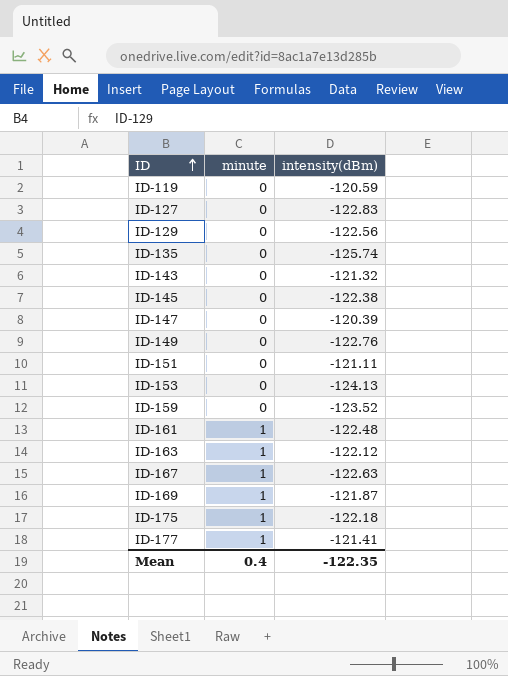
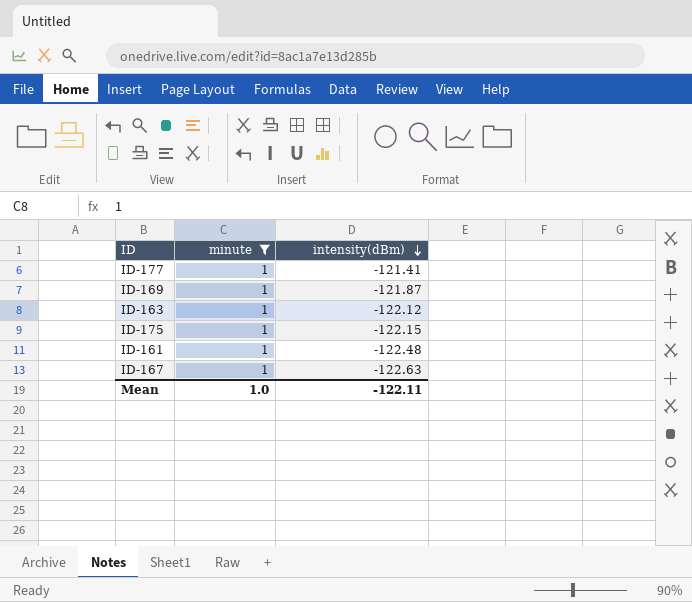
filter: none -> minute = 1
row order: ID ascending -> intensity(dBm) descending
ID-175 | intensity(dBm): -122.18 -> -122.15
Mean | minute: 0.4 -> 1.0
Mean | intensity(dBm): -122.35 -> -122.11

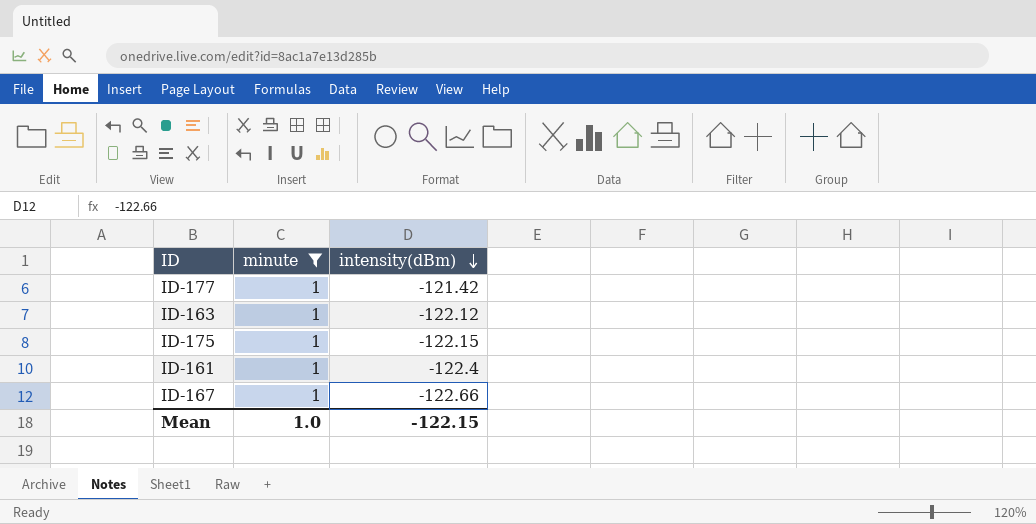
row ID-169: 1 | -121.87 -> none
ID-177 | intensity(dBm): -121.41 -> -121.42
ID-161 | intensity(dBm): -122.48 -> -122.4
ID-167 | intensity(dBm): -122.63 -> -122.66
Mean | intensity(dBm): -122.11 -> -122.15

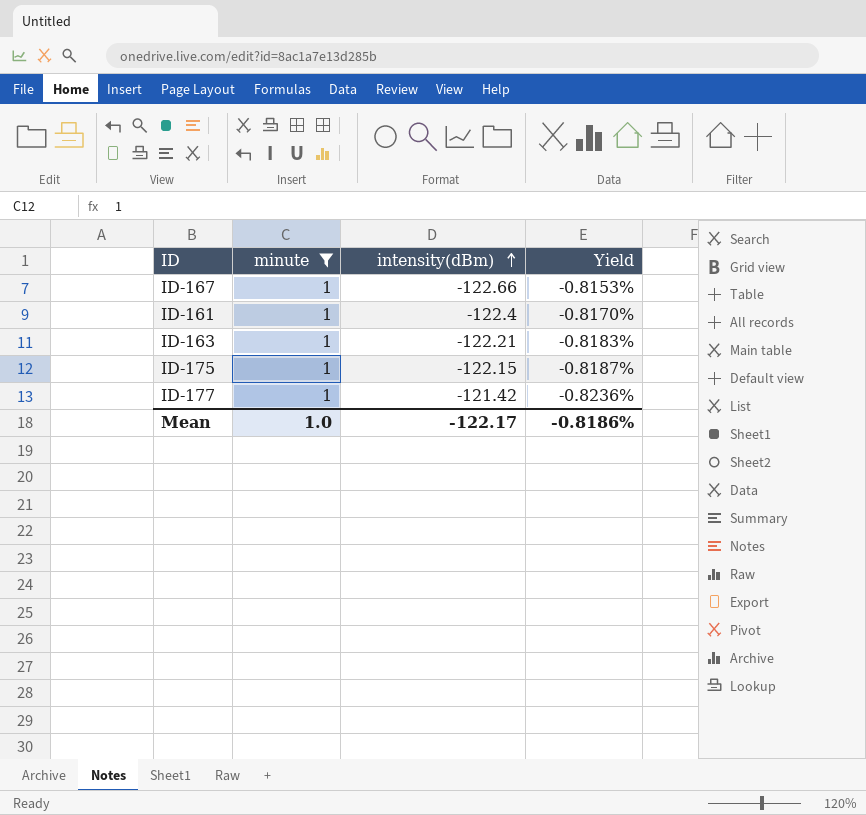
row order: intensity(dBm) descending -> intensity(dBm) ascending
column Yield | formula: none -> [minute] / [intensity(dBm)]
ID-163 | intensity(dBm): -122.12 -> -122.21
Mean | intensity(dBm): -122.15 -> -122.17

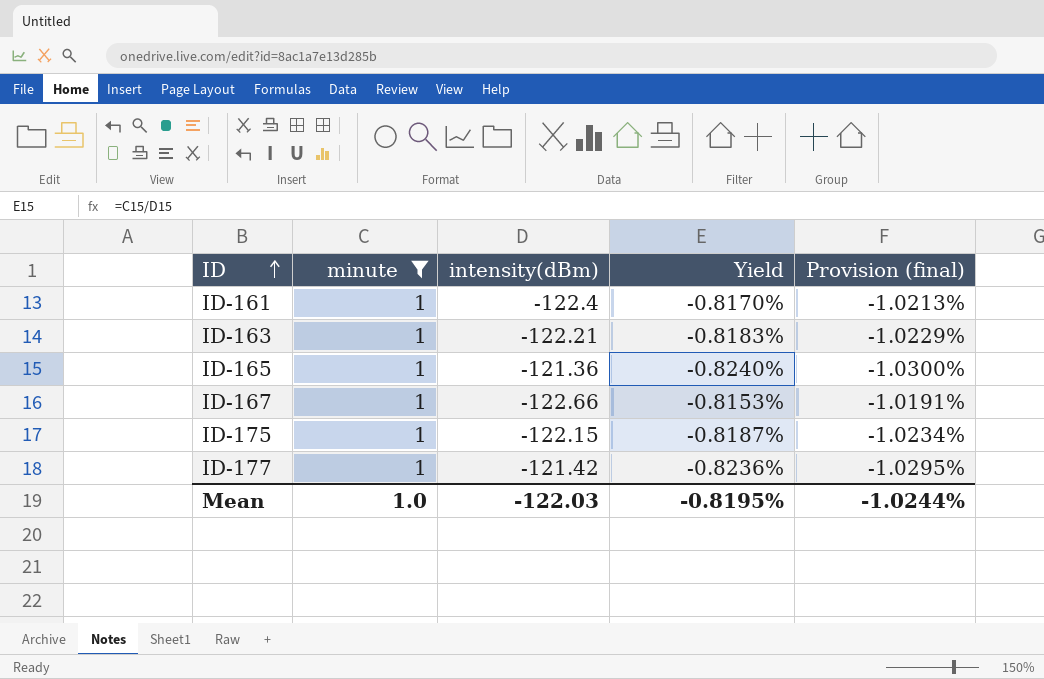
row order: intensity(dBm) ascending -> ID ascending
column Provision (final) | formula: none -> [Yield] * 1.25
row ID-165: none -> 1 | -121.36 | -0.8240% | -1.0300%
Mean | intensity(dBm): -122.17 -> -122.03
Mean | Yield: -0.8186% -> -0.8195%

